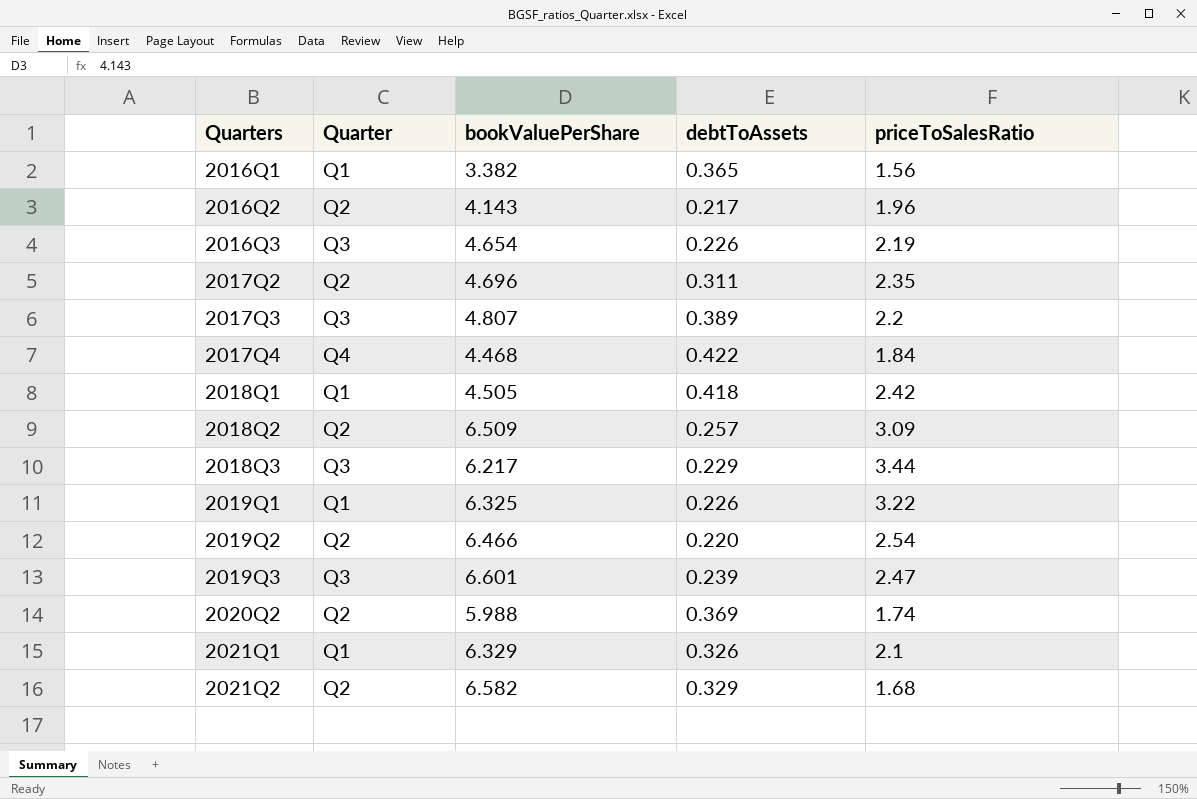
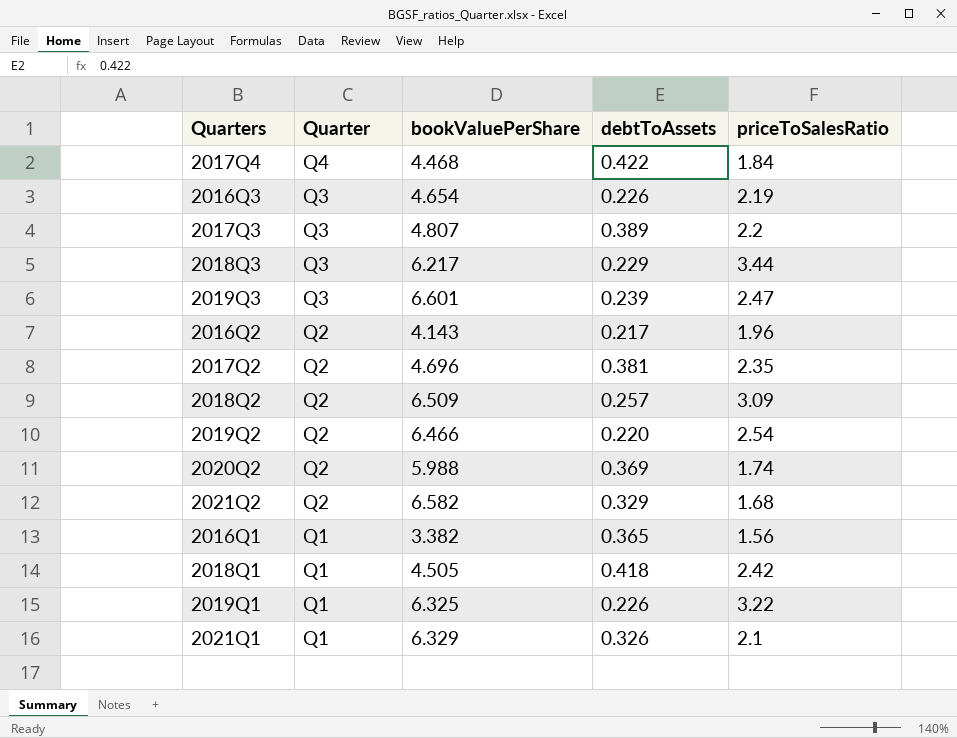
row order: Quarters ascending -> Quarter descending
2017Q2 | debtToAssets: 0.311 -> 0.381

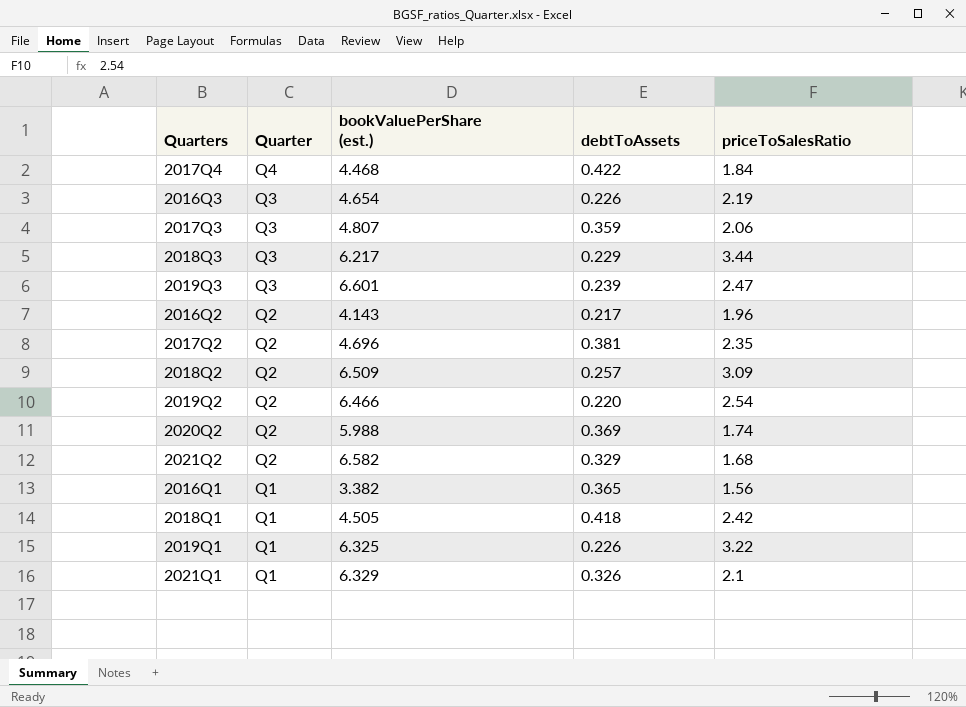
column name: bookValuePerShare -> bookValuePerShare (est.)
2017Q3 | debtToAssets: 0.389 -> 0.359
2017Q3 | priceToSalesRatio: 2.2 -> 2.06

